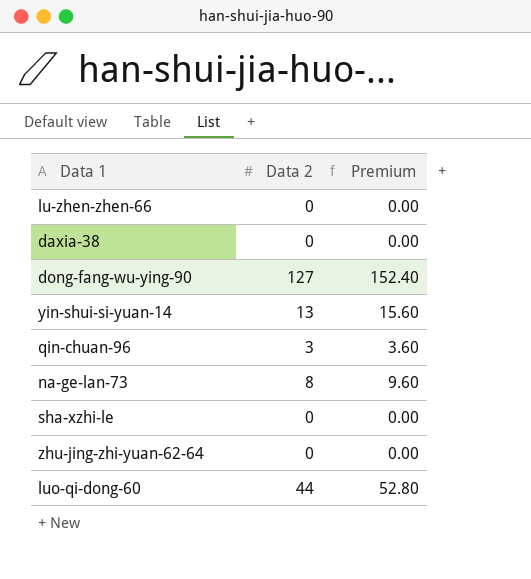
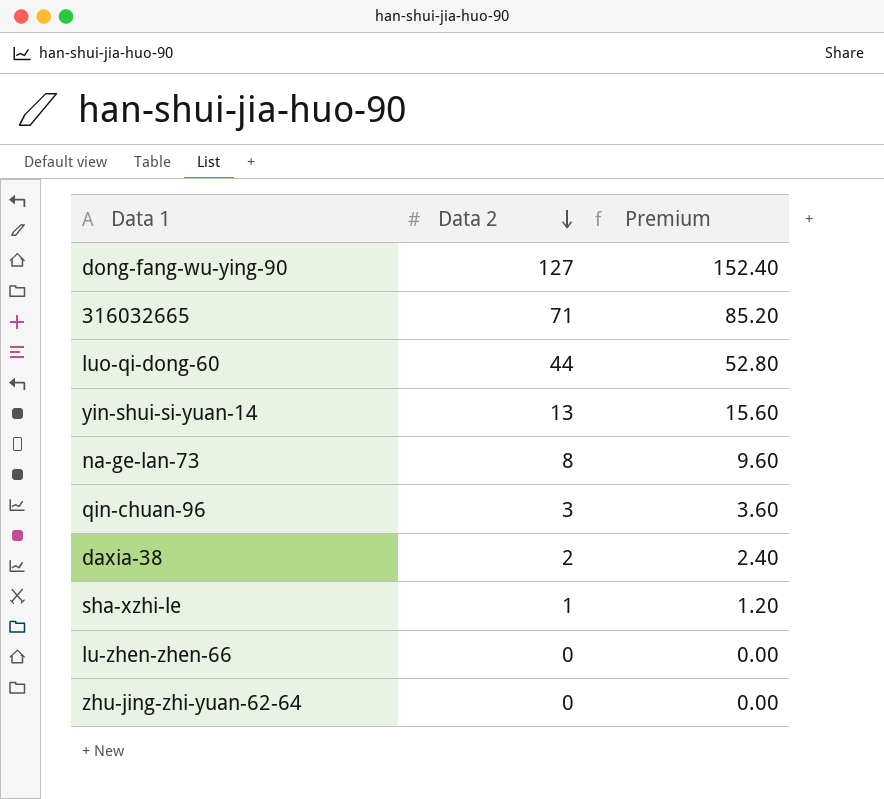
row order: none -> Data 2 descending
row 316032665: none -> 71 | 85.20
daxia-38 | Data 2: 0 -> 2
daxia-38 | Premium: 0.00 -> 2.40
sha-xzhi-le | Data 2: 0 -> 1
sha-xzhi-le | Premium: 0.00 -> 1.20

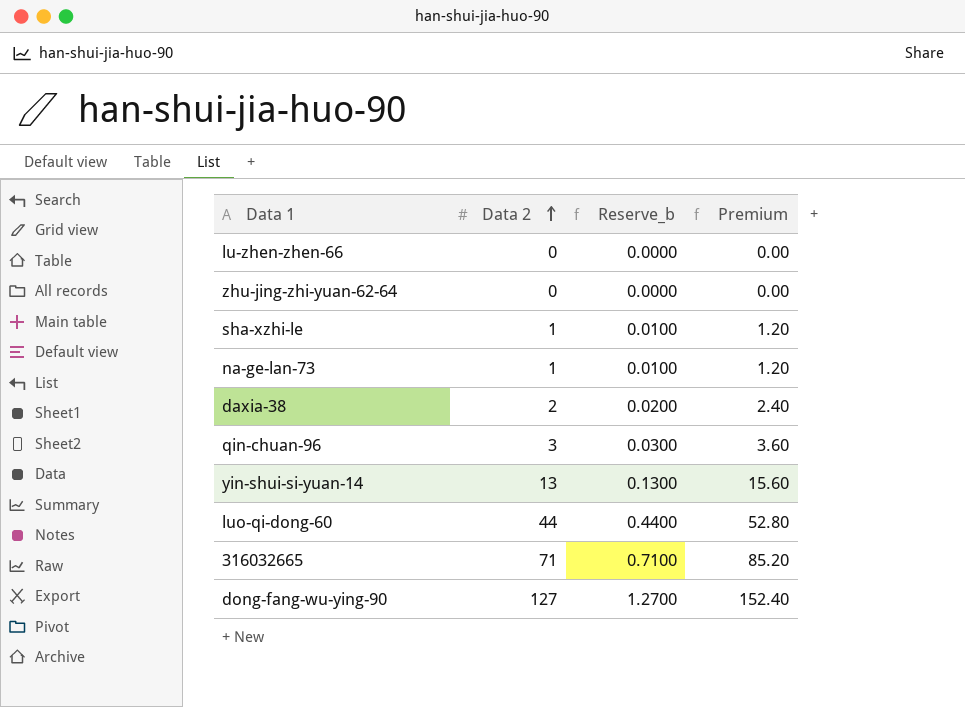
row order: Data 2 descending -> Data 2 ascending
column Reserve_b | formula: none -> [Data 2] * 0.01
na-ge-lan-73 | Data 2: 8 -> 1
na-ge-lan-73 | Premium: 9.60 -> 1.20

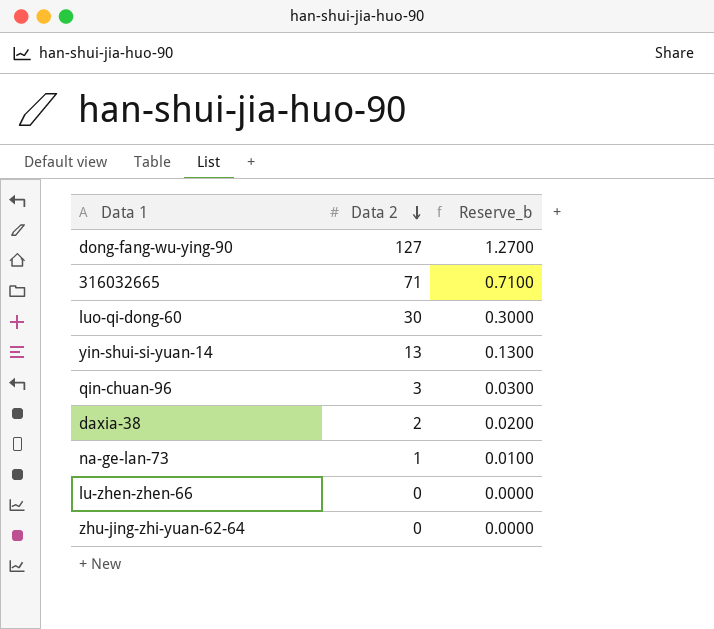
row order: Data 2 ascending -> Data 2 descending
column Premium | formula: [Data 2] * 1.2 -> none
row sha-xzhi-le: 1 | 0.0100 | 1.20 -> none
luo-qi-dong-60 | Data 2: 44 -> 30
luo-qi-dong-60 | Reserve_b: 0.4400 -> 0.3000

